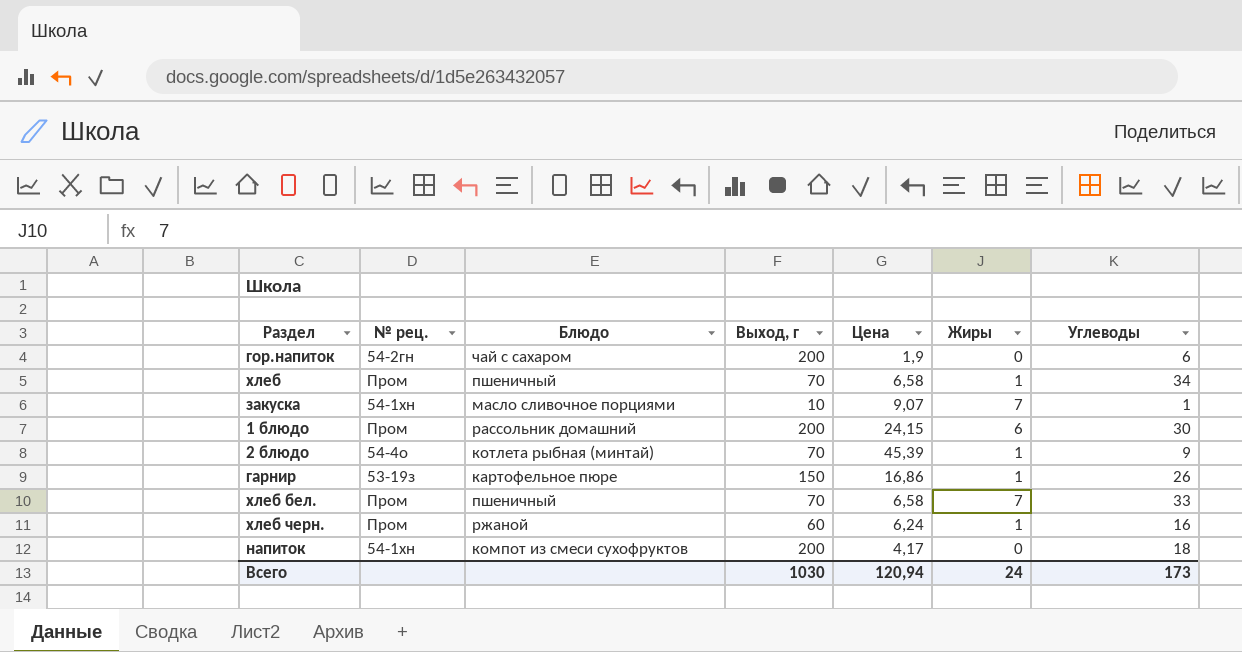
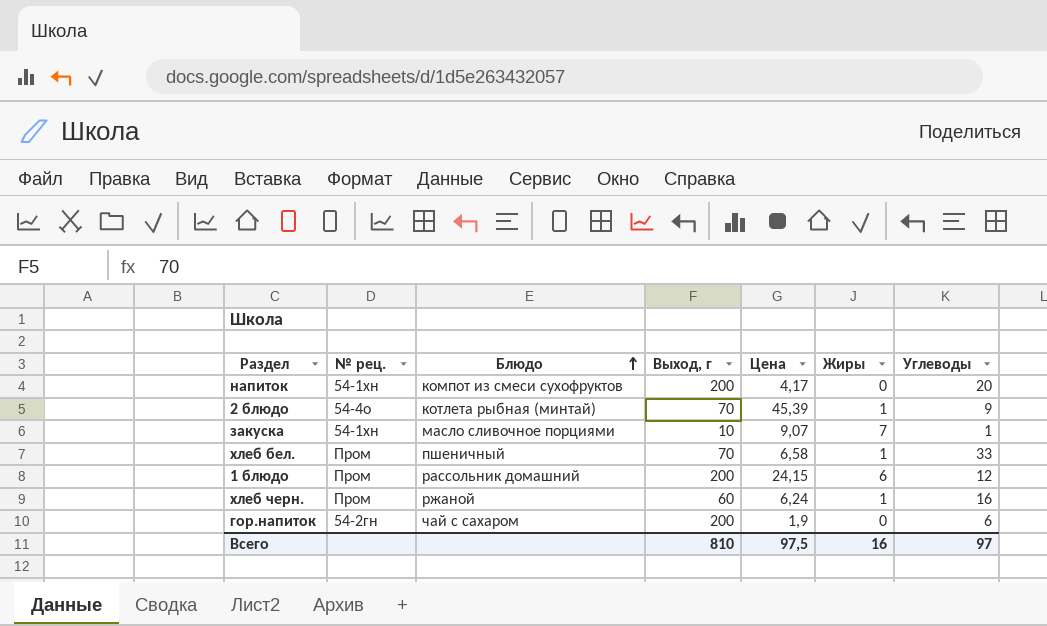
row order: none -> Блюдо ascending
row хлеб: Пром | пшеничный | 70 | 6,58 | 1 | 34 -> none
row гарнир: 53-19з | картофельное пюре | 150 | 16,86 | 1 | 26 -> none
напиток | Углеводы: 18 -> 20
хлеб бел. | Жиры: 7 -> 1
1 блюдо | Углеводы: 30 -> 12
Всего | Выход, г: 1030 -> 810
Всего | Цена: 120,94 -> 97,5
Всего | Жиры: 24 -> 16
Всего | Углеводы: 173 -> 97

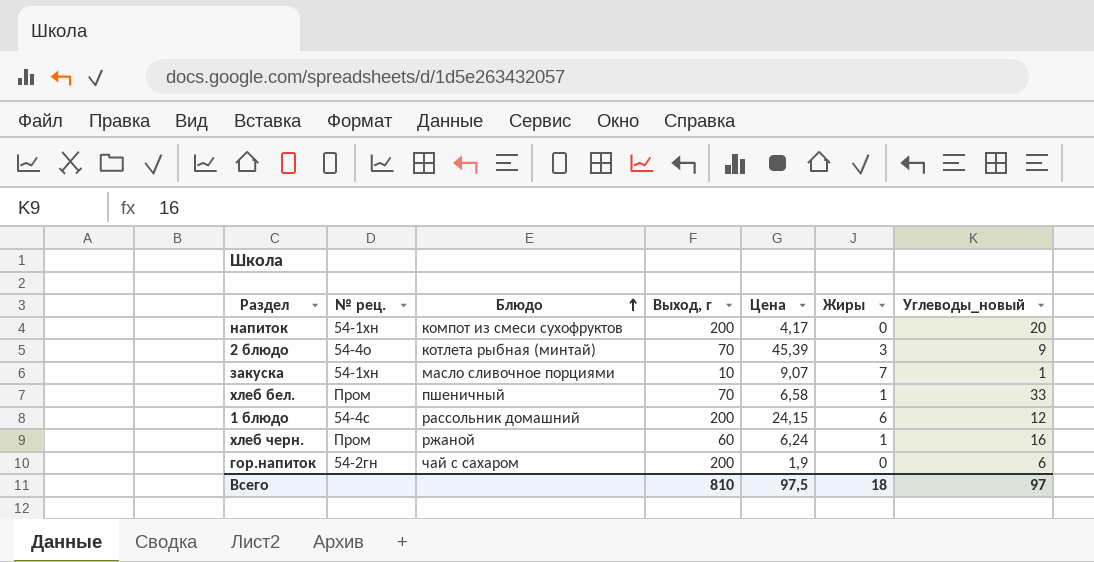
column name: Углеводы -> Углеводы_новый
2 блюдо | Жиры: 1 -> 3
1 блюдо | № рец.: Пром -> 54-4с
Всего | Жиры: 16 -> 18

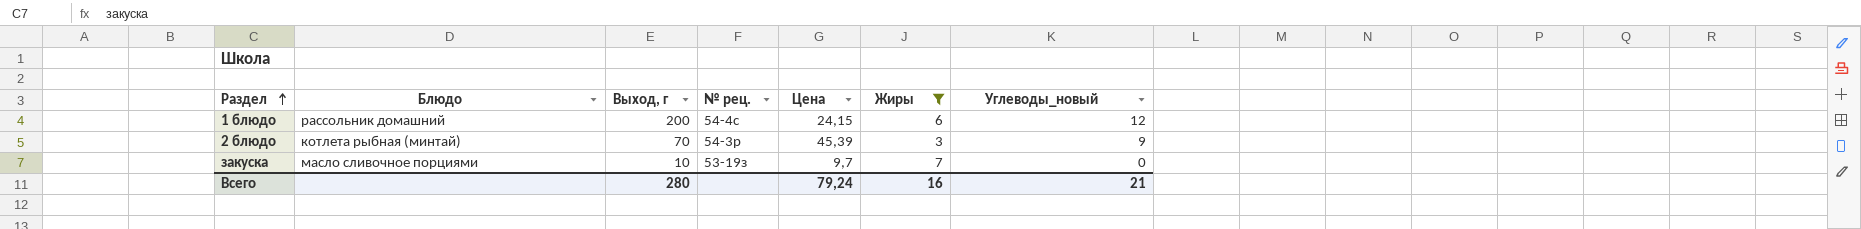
filter: none -> Жиры >= 3
row order: Блюдо ascending -> Раздел ascending
column № рец. | position: 2 -> 4
2 блюдо | № рец.: 54-4о -> 54-3р
закуска | № рец.: 54-1хн -> 53-19з
закуска | Цена: 9,07 -> 9,7
закуска | Углеводы_новый: 1 -> 0
Всего | Выход, г: 810 -> 280
Всего | Цена: 97,5 -> 79,24
Всего | Жиры: 18 -> 16
Всего | Углеводы_новый: 97 -> 21

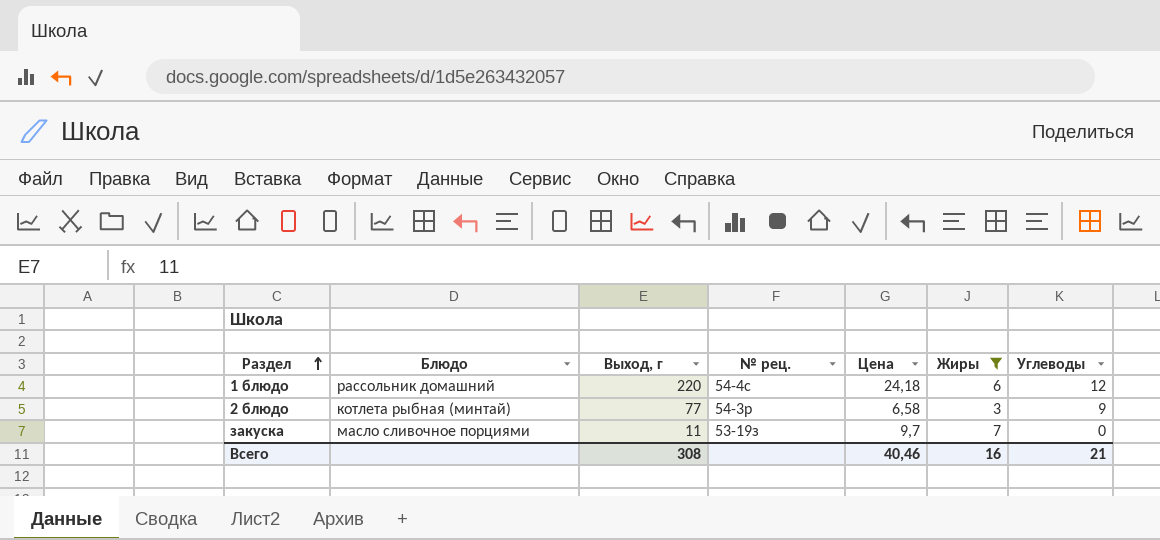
column name: Углеводы_новый -> Углеводы
1 блюдо | Выход, г: 200 -> 220
1 блюдо | Цена: 24,15 -> 24,18
2 блюдо | Выход, г: 70 -> 77
2 блюдо | Цена: 45,39 -> 6,58
закуска | Выход, г: 10 -> 11
Всего | Выход, г: 280 -> 308
Всего | Цена: 79,24 -> 40,46

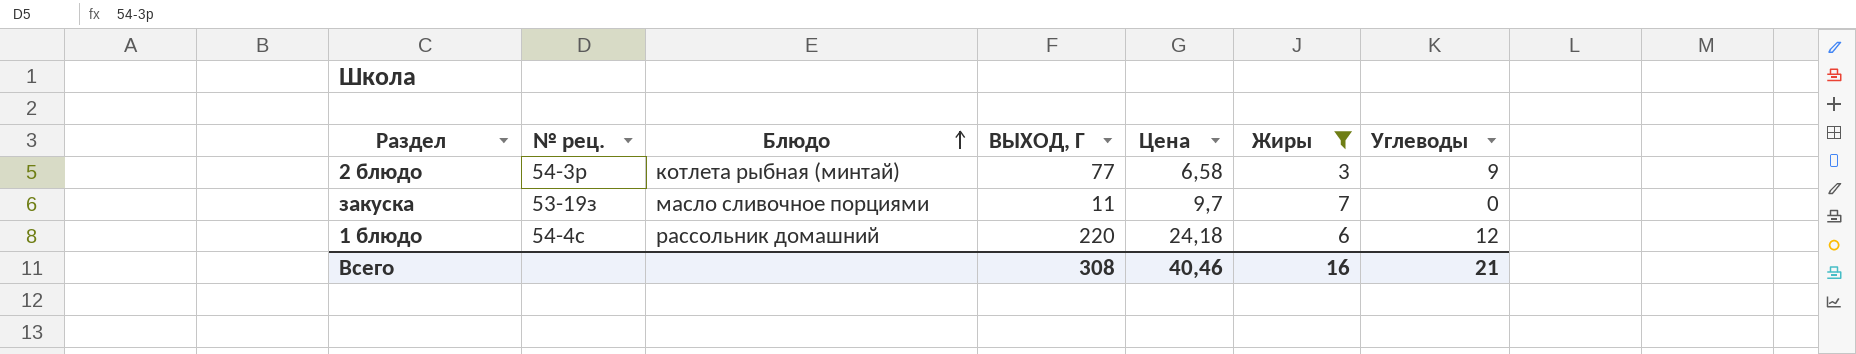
row order: Раздел ascending -> Блюдо ascending
column № рец. | position: 4 -> 2
column name: Выход, г -> ВЫХОД, Г

